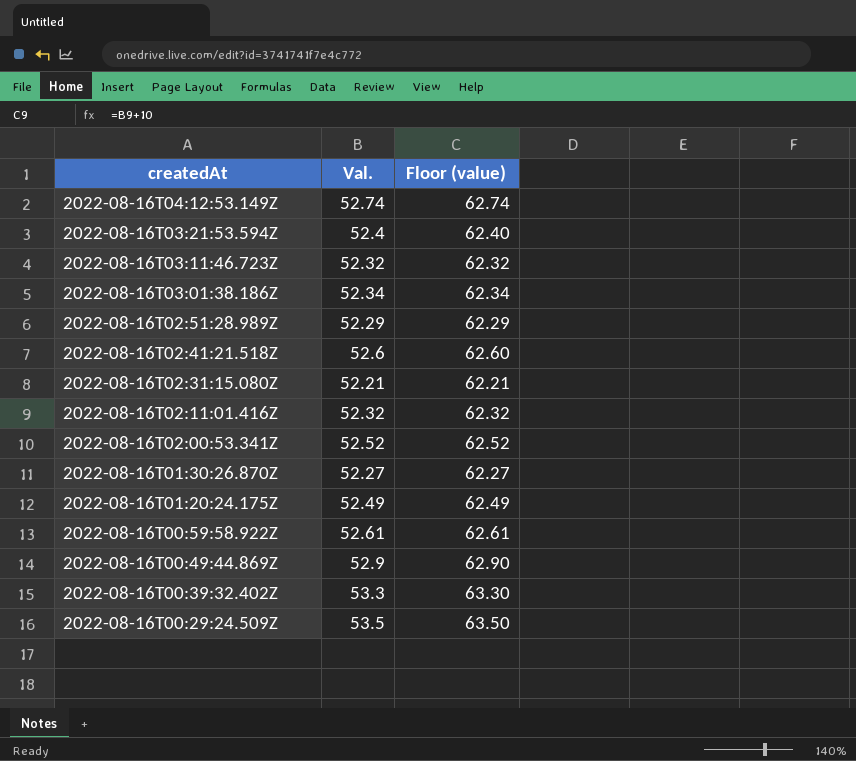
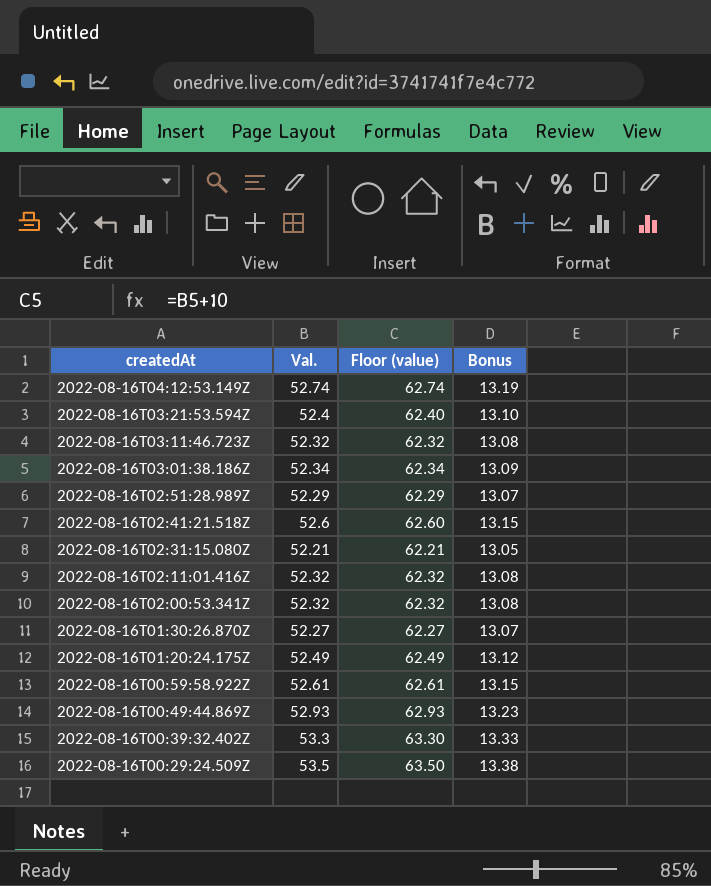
column Bonus | formula: none -> [Val.] * 0.25
2022-08-16T02:00:53.341Z | Val.: 52.52 -> 52.32
2022-08-16T02:00:53.341Z | Floor (value): 62.52 -> 62.32
2022-08-16T00:49:44.869Z | Val.: 52.9 -> 52.93
2022-08-16T00:49:44.869Z | Floor (value): 62.90 -> 62.93

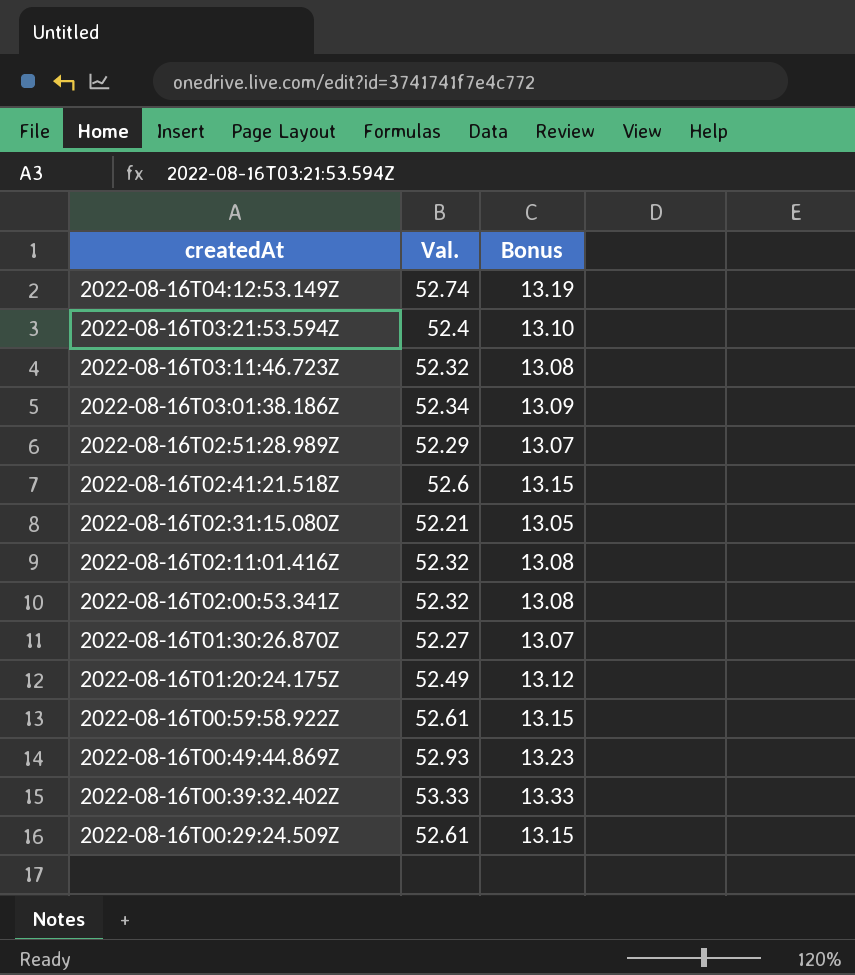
column Floor (value) | formula: [Val.] + 10 -> none
2022-08-16T00:39:32.402Z | Val.: 53.3 -> 53.33
2022-08-16T00:29:24.509Z | Val.: 53.5 -> 52.61
2022-08-16T00:29:24.509Z | Bonus: 13.38 -> 13.15

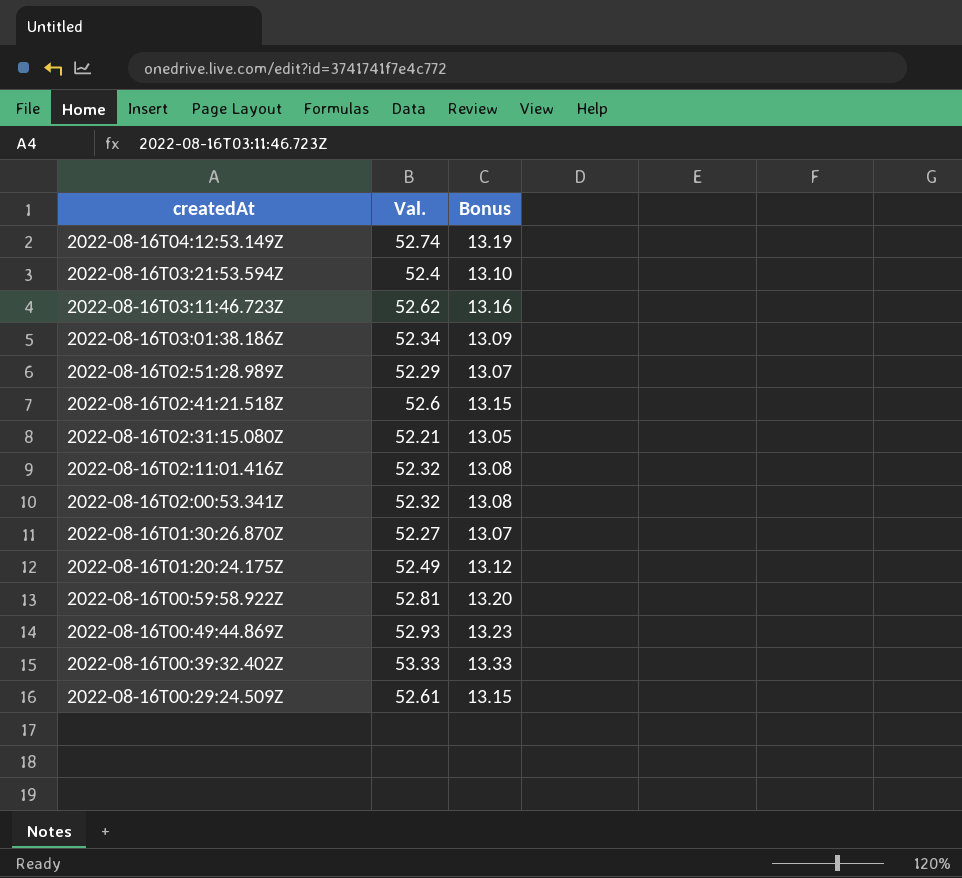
2022-08-16T03:11:46.723Z | Val.: 52.32 -> 52.62
2022-08-16T03:11:46.723Z | Bonus: 13.08 -> 13.16
2022-08-16T00:59:58.922Z | Val.: 52.61 -> 52.81
2022-08-16T00:59:58.922Z | Bonus: 13.15 -> 13.20

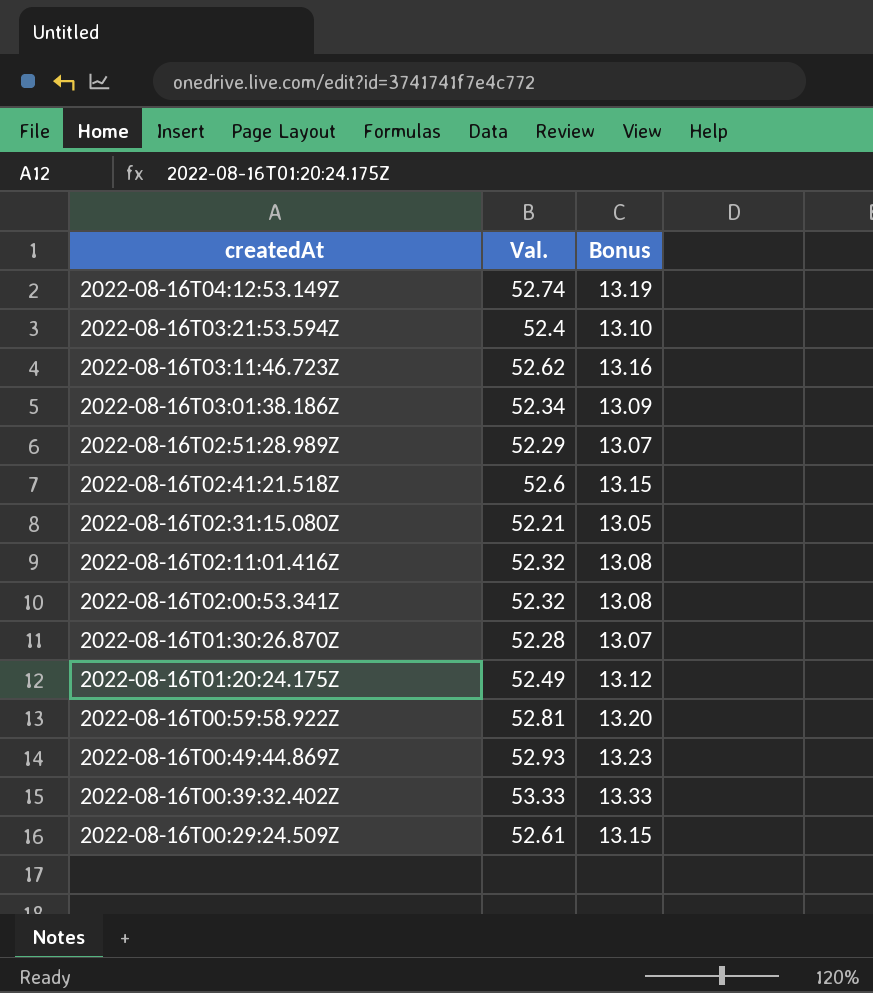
2022-08-16T01:30:26.870Z | Val.: 52.27 -> 52.28

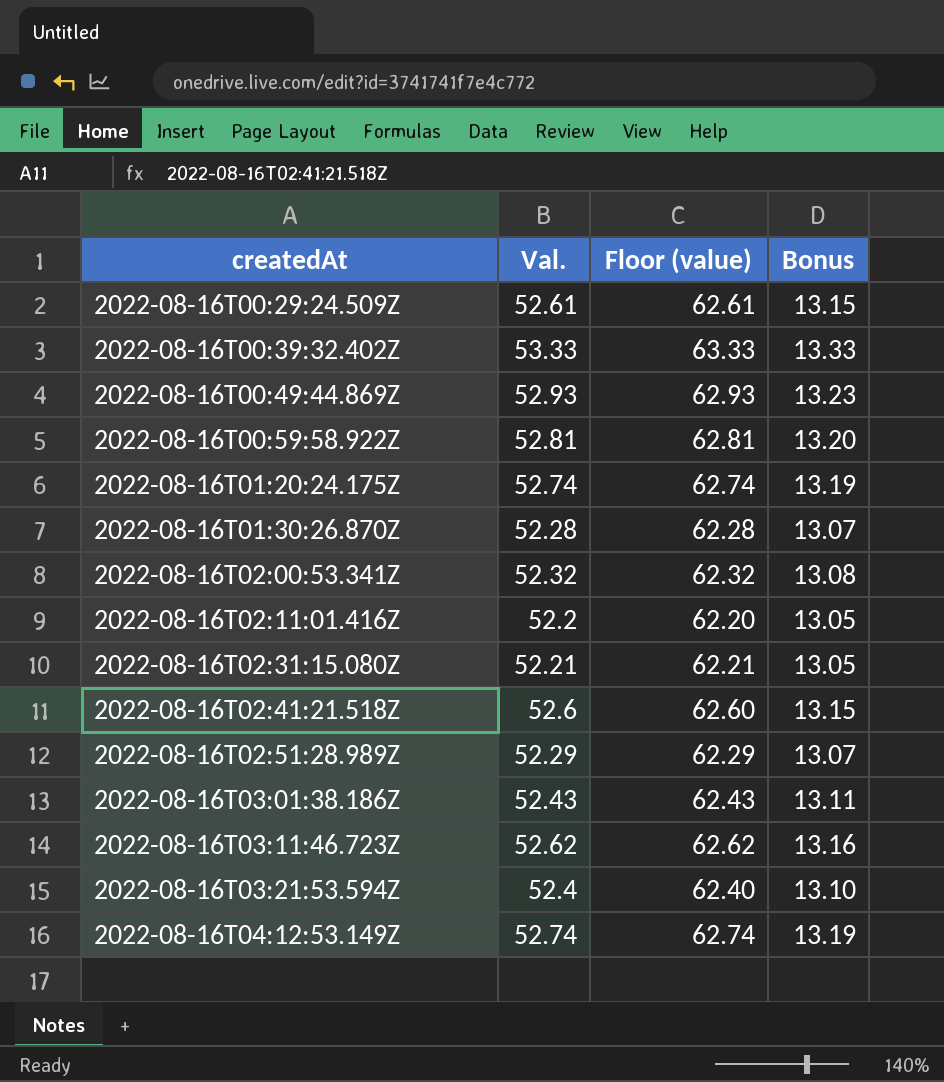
row order: createdAt descending -> createdAt ascending
column Floor (value) | formula: none -> [Val.] + 10
2022-08-16T01:20:24.175Z | Val.: 52.49 -> 52.74
2022-08-16T01:20:24.175Z | Bonus: 13.12 -> 13.19
2022-08-16T02:11:01.416Z | Val.: 52.32 -> 52.2
2022-08-16T02:11:01.416Z | Bonus: 13.08 -> 13.05
2022-08-16T03:01:38.186Z | Val.: 52.34 -> 52.43
2022-08-16T03:01:38.186Z | Bonus: 13.09 -> 13.11

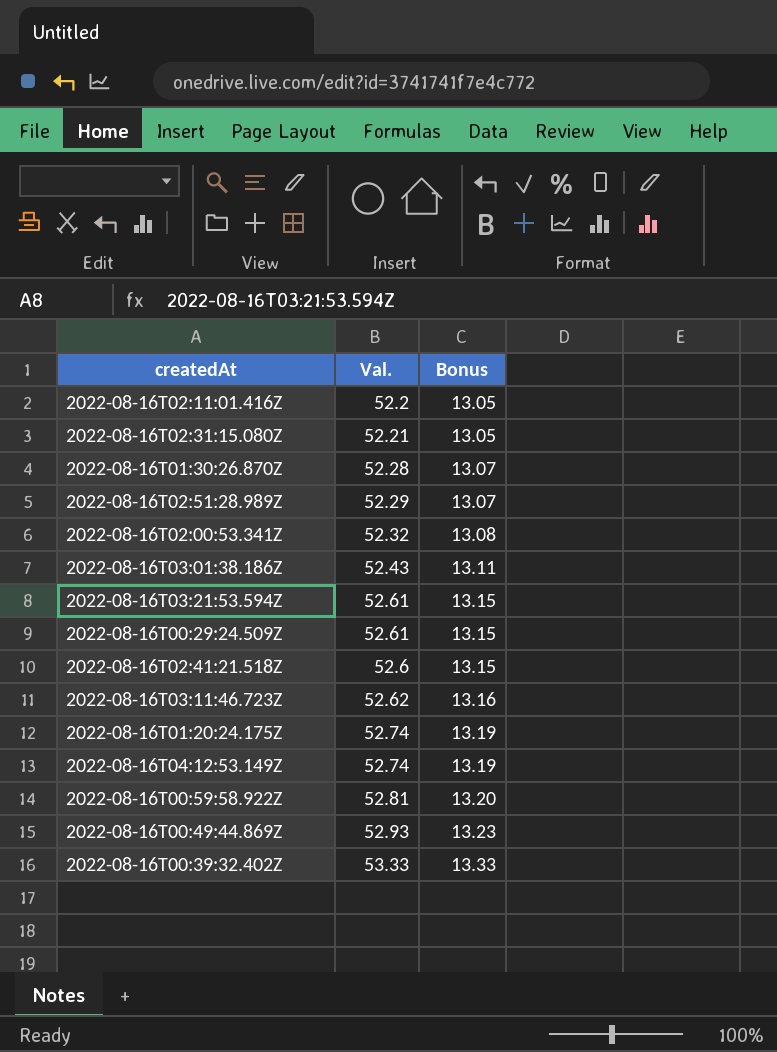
row order: createdAt ascending -> Bonus ascending
column Floor (value) | formula: [Val.] + 10 -> none
2022-08-16T03:21:53.594Z | Val.: 52.4 -> 52.61
2022-08-16T03:21:53.594Z | Bonus: 13.10 -> 13.15

